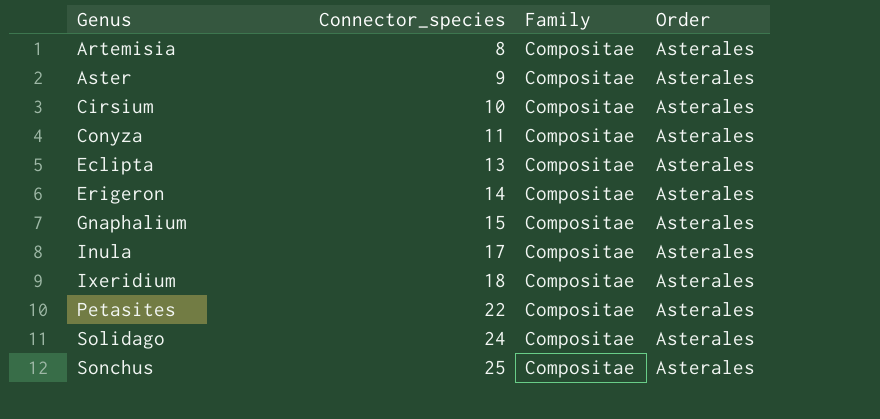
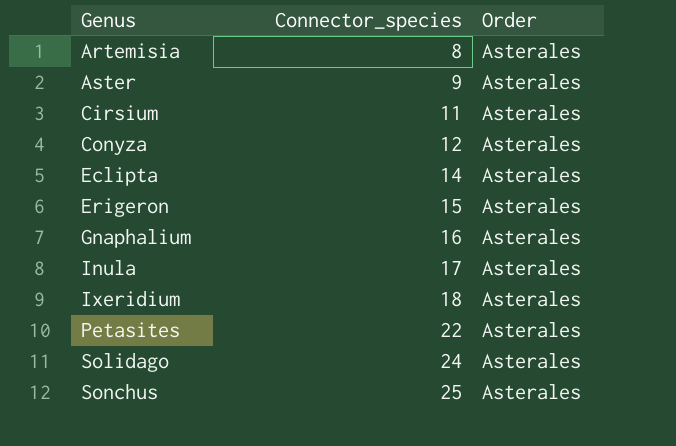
column Family | position: 3 -> none
Cirsium | Connector_species: 10 -> 11
Conyza | Connector_species: 11 -> 12
Eclipta | Connector_species: 13 -> 14
Erigeron | Connector_species: 14 -> 15
Gnaphalium | Connector_species: 15 -> 16

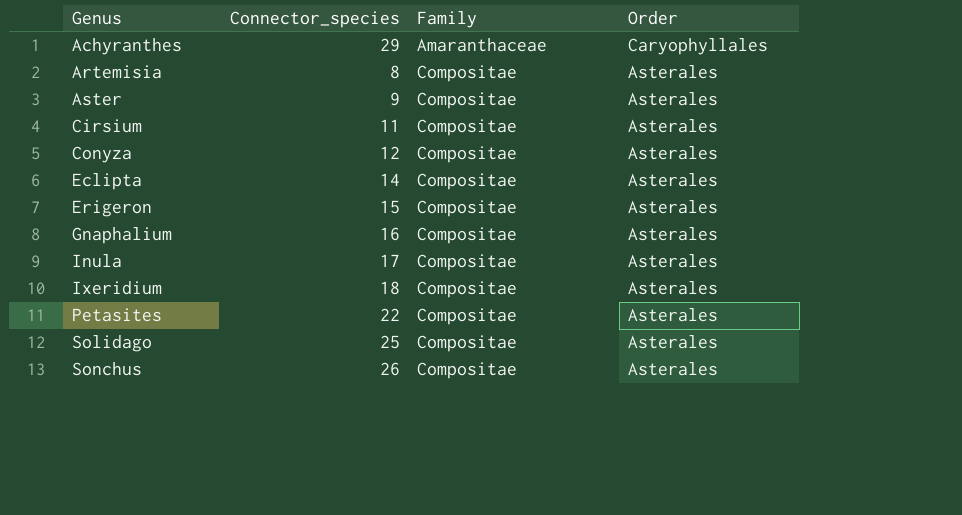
column Family | position: none -> 3
row Achyranthes: none -> 29 | Amaranthaceae | Caryophyllales
Solidago | Connector_species: 24 -> 25
Sonchus | Connector_species: 25 -> 26

